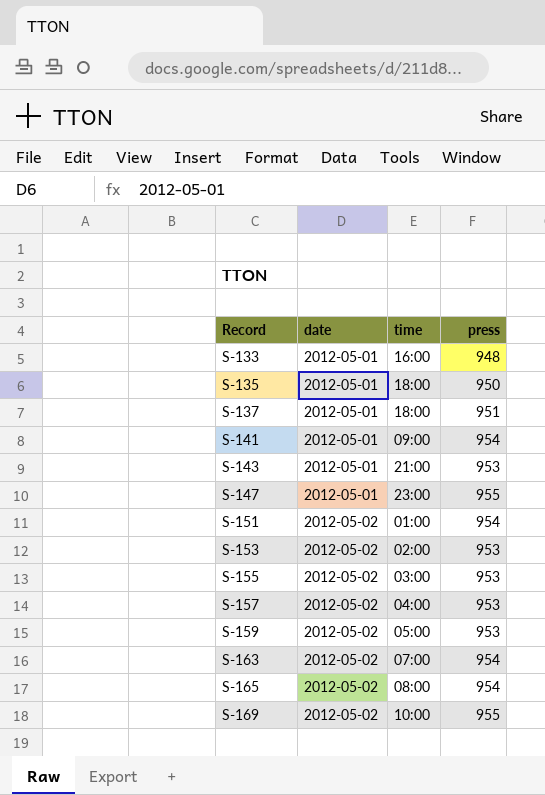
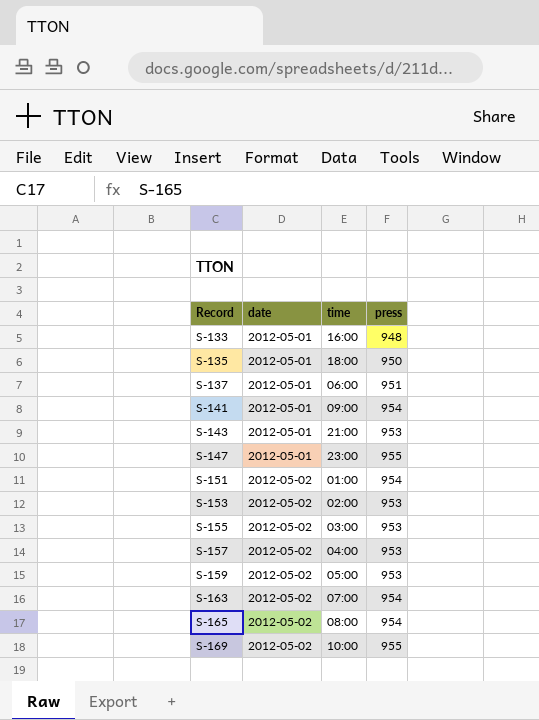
S-137 | time: 18:00 -> 06:00

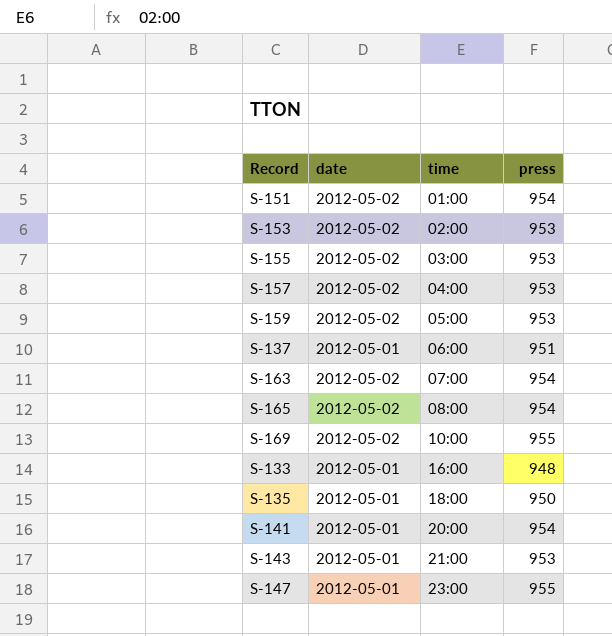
row order: Record ascending -> time ascending
S-141 | time: 09:00 -> 20:00

